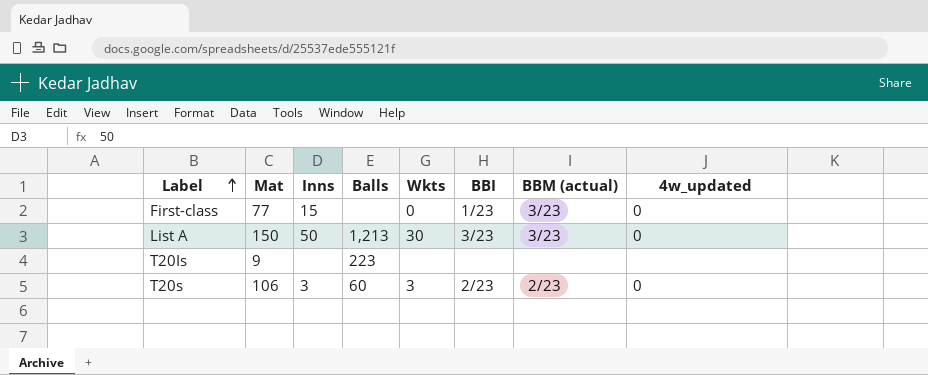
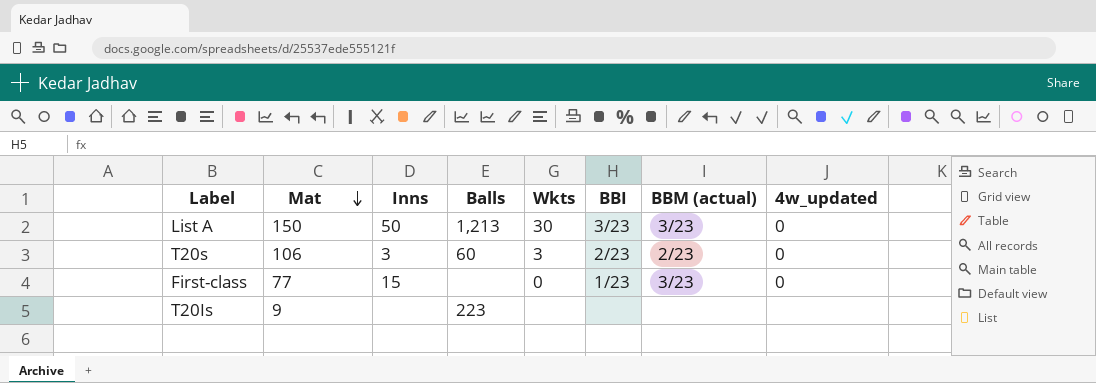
row order: Label ascending -> Mat descending

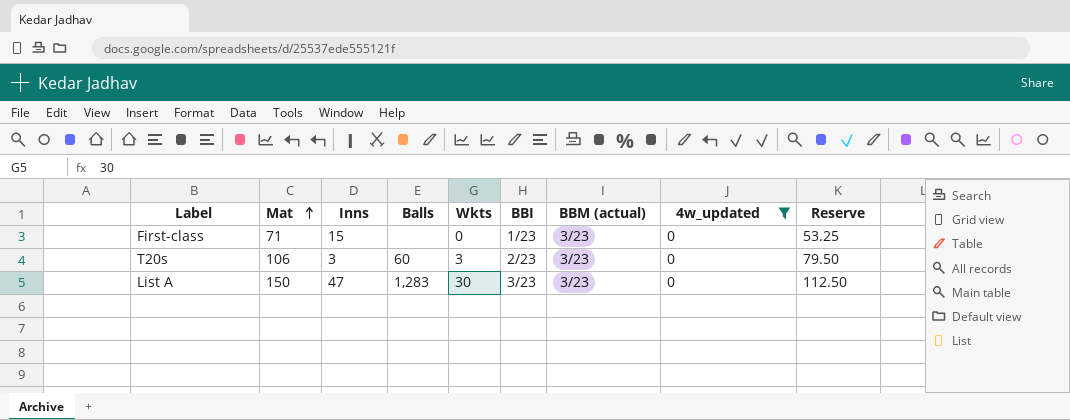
filter: none -> 4w_updated = 0
row order: Mat descending -> Mat ascending
column Reserve | formula: none -> [Mat] * 0.75
First-class | Mat: 77 -> 71
T20s | BBM (actual): 2/23 -> 3/23
List A | Inns: 50 -> 47
List A | Balls: 1,213 -> 1,283

